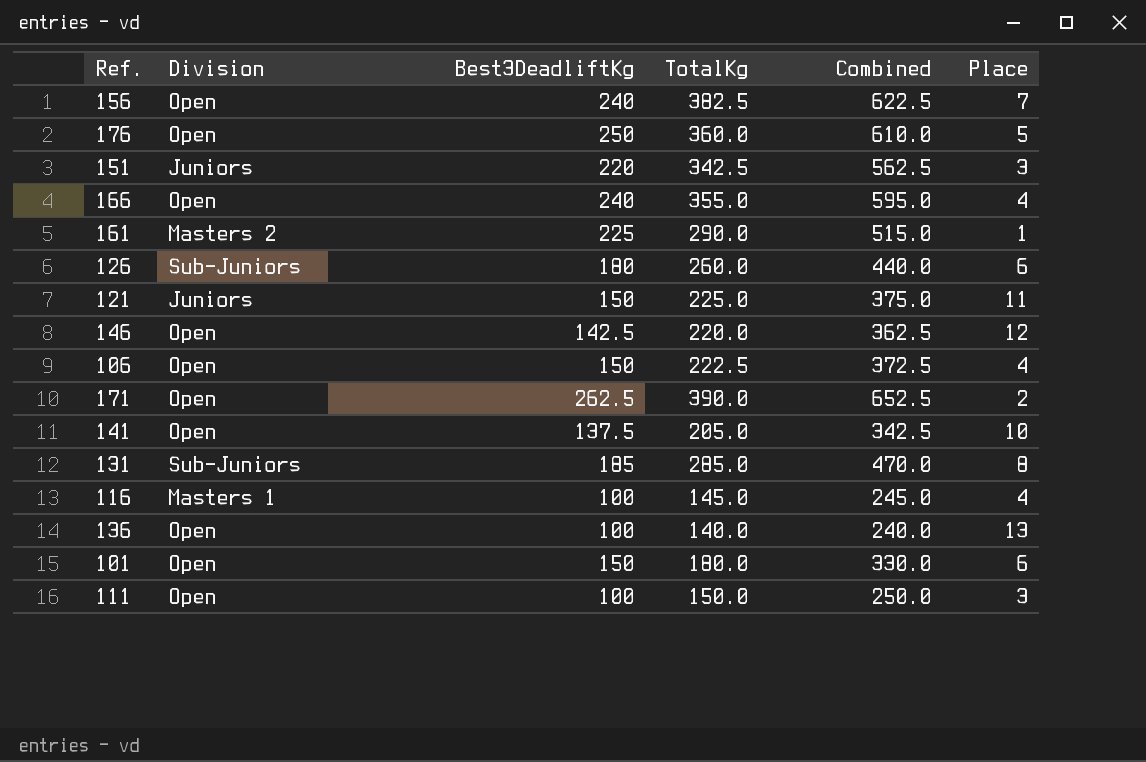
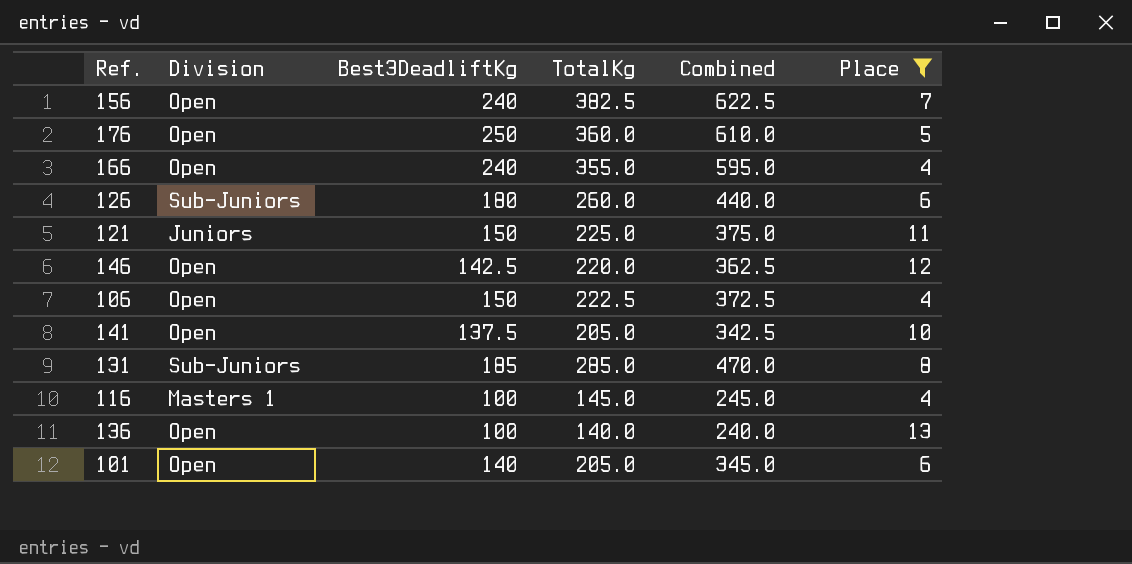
filter: none -> Place >= 4
101 | Best3DeadliftKg: 150 -> 140
101 | TotalKg: 180.0 -> 205.0
101 | Combined: 330.0 -> 345.0

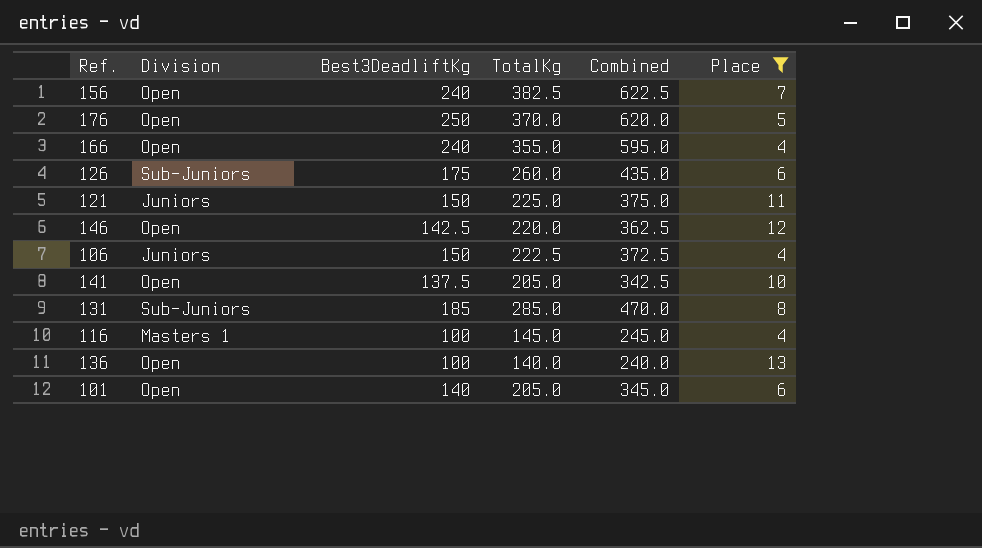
176 | TotalKg: 360.0 -> 370.0
176 | Combined: 610.0 -> 620.0
126 | Best3DeadliftKg: 180 -> 175
126 | Combined: 440.0 -> 435.0
106 | Division: Open -> Juniors

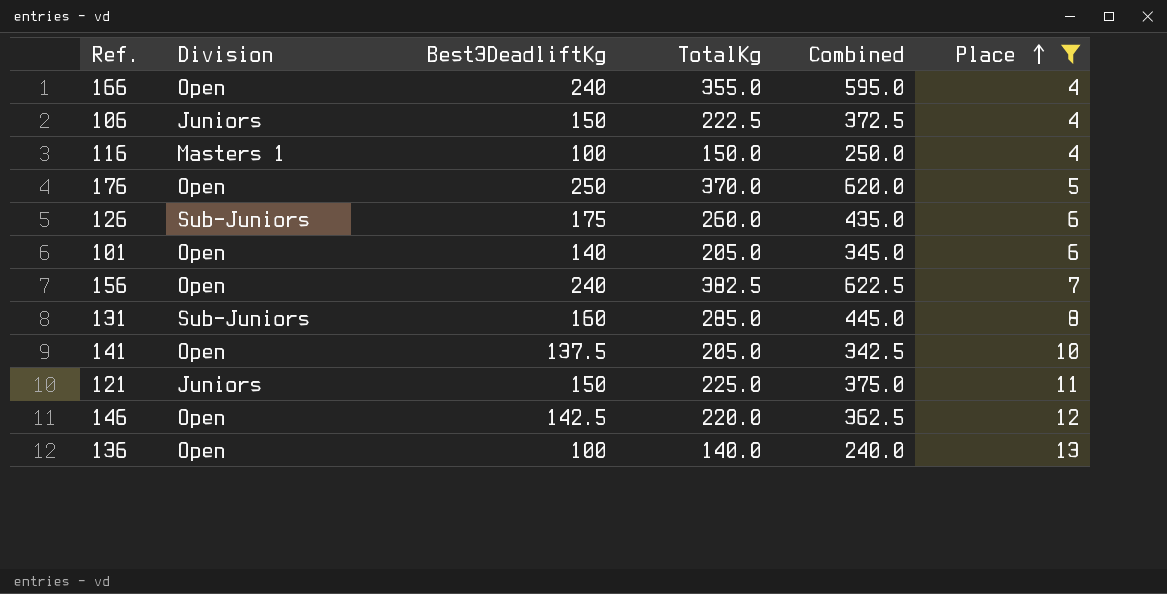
row order: none -> Place ascending
116 | TotalKg: 145.0 -> 150.0
116 | Combined: 245.0 -> 250.0
131 | Best3DeadliftKg: 185 -> 160
131 | Combined: 470.0 -> 445.0

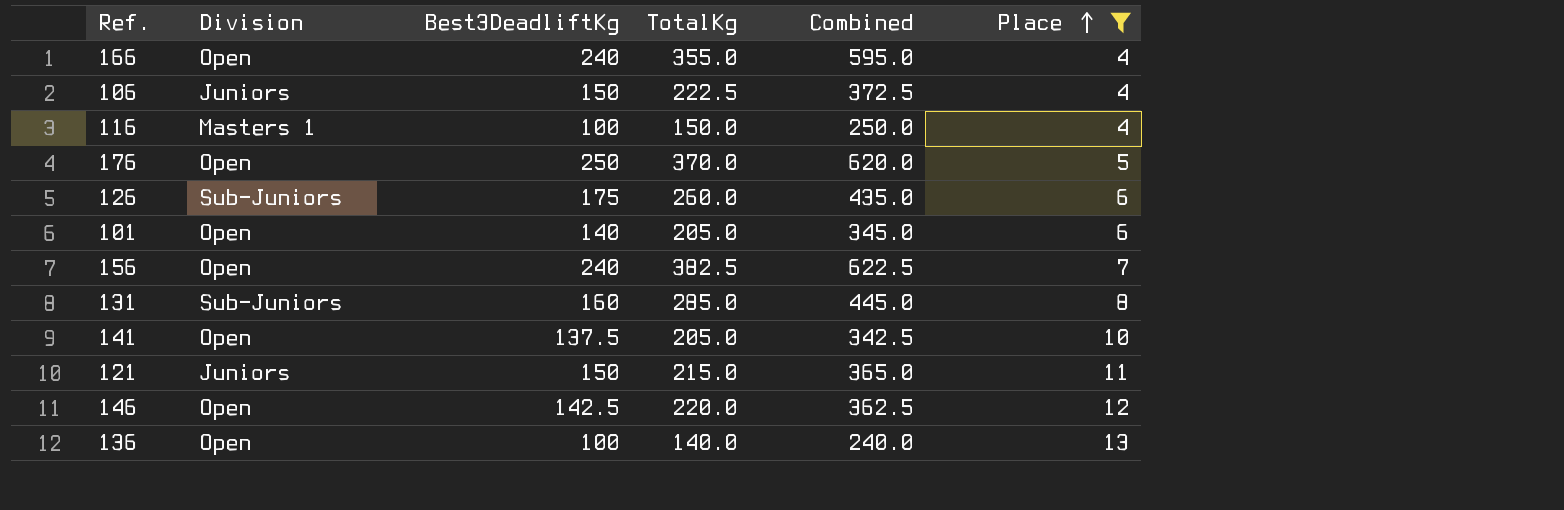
121 | TotalKg: 225.0 -> 215.0
121 | Combined: 375.0 -> 365.0

